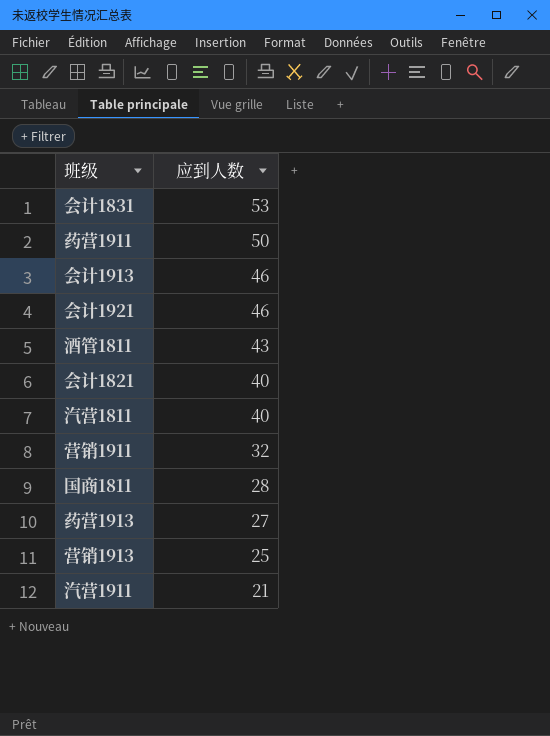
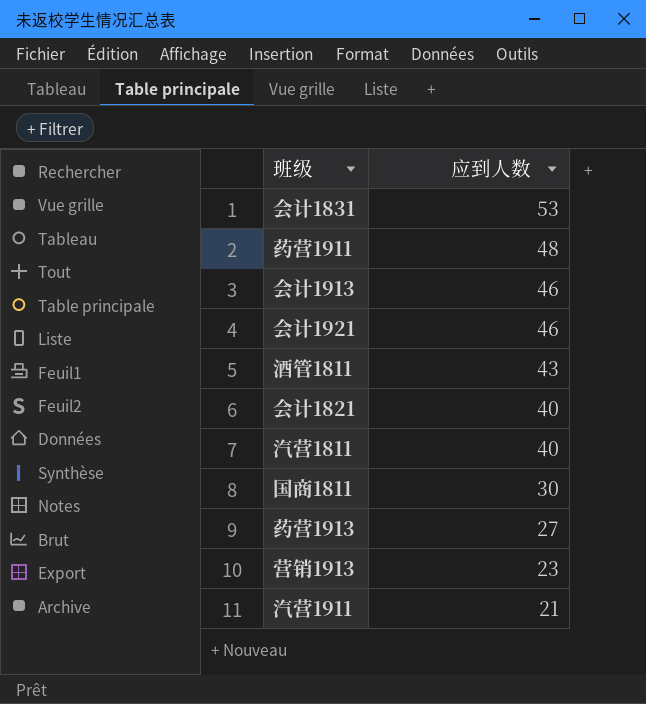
row 营销1911: 32 -> none
药营1911 | 应到人数: 50 -> 48
国商1811 | 应到人数: 28 -> 30
营销1913 | 应到人数: 25 -> 23

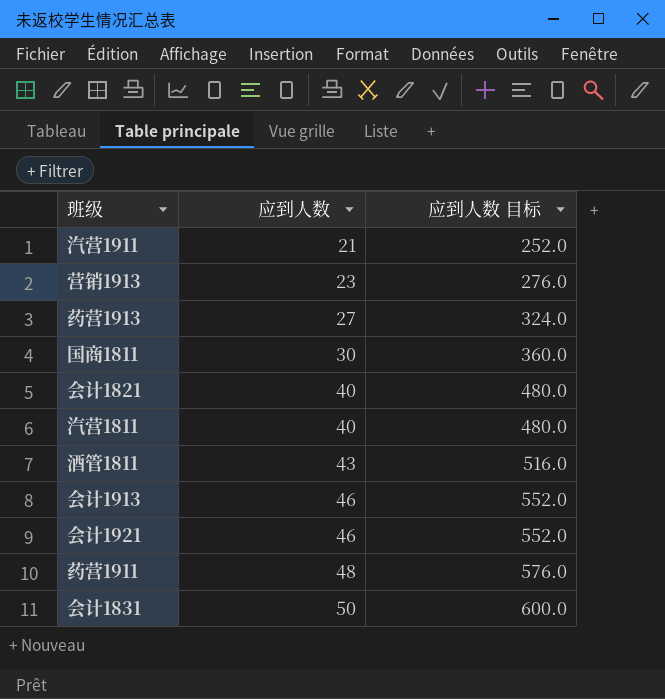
row order: 应到人数 descending -> 应到人数 ascending
column 应到人数 目标 | formula: none -> [应到人数] * 12
会计1831 | 应到人数: 53 -> 50

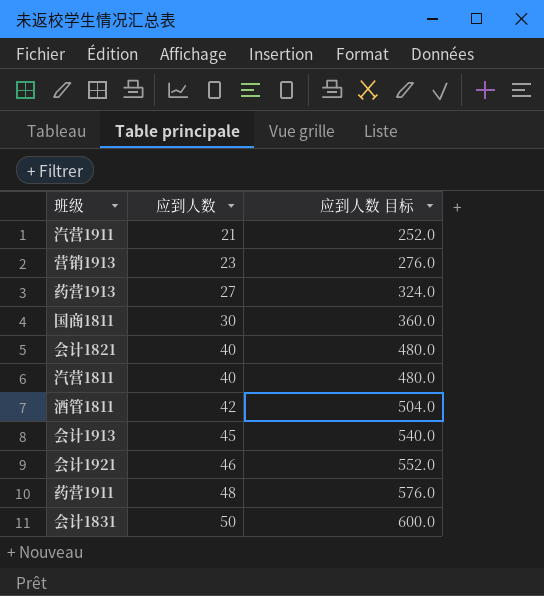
酒管1811 | 应到人数: 43 -> 42
酒管1811 | 应到人数 目标: 516.0 -> 504.0
会计1913 | 应到人数: 46 -> 45
会计1913 | 应到人数 目标: 552.0 -> 540.0

